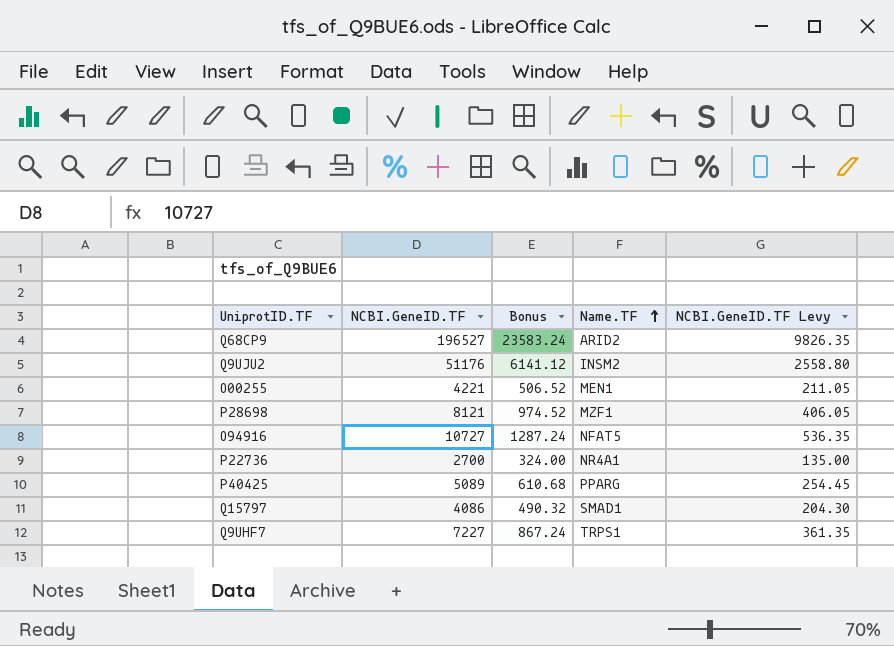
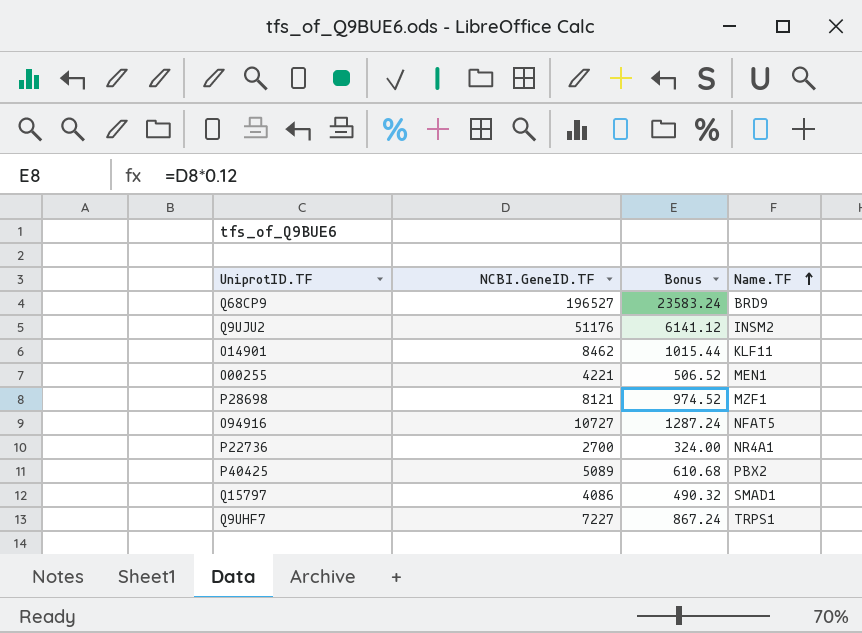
column NCBI.GeneID.TF Levy | formula: [NCBI.GeneID.TF] * 0.05 -> none
Q68CP9 | Name.TF: ARID2 -> BRD9
row O14901: none -> 8462 | 1015.44 | KLF11
P40425 | Name.TF: PPARG -> PBX2

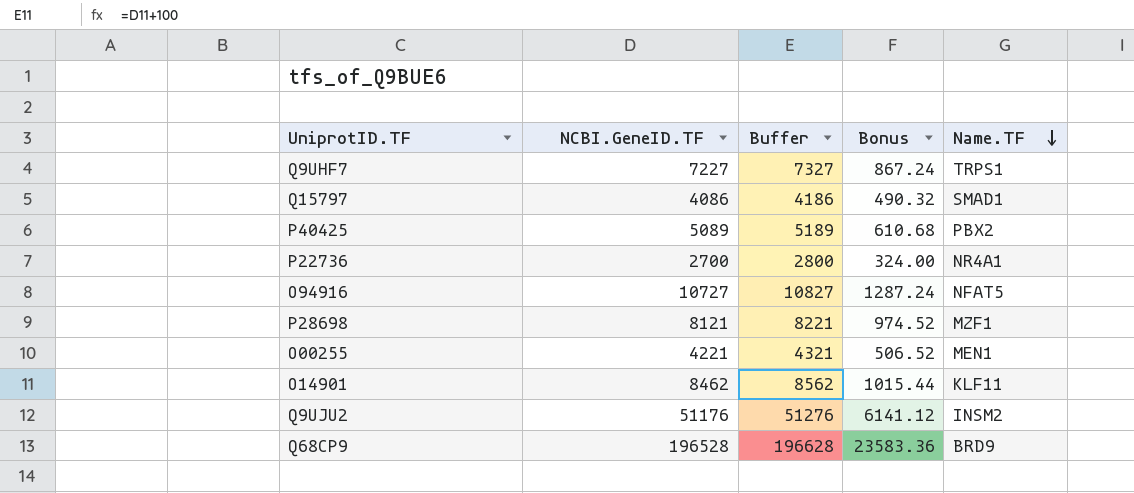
row order: Name.TF ascending -> Name.TF descending
column Buffer | formula: none -> [NCBI.GeneID.TF] + 100
Q68CP9 | NCBI.GeneID.TF: 196527 -> 196528
Q68CP9 | Bonus: 23583.24 -> 23583.36

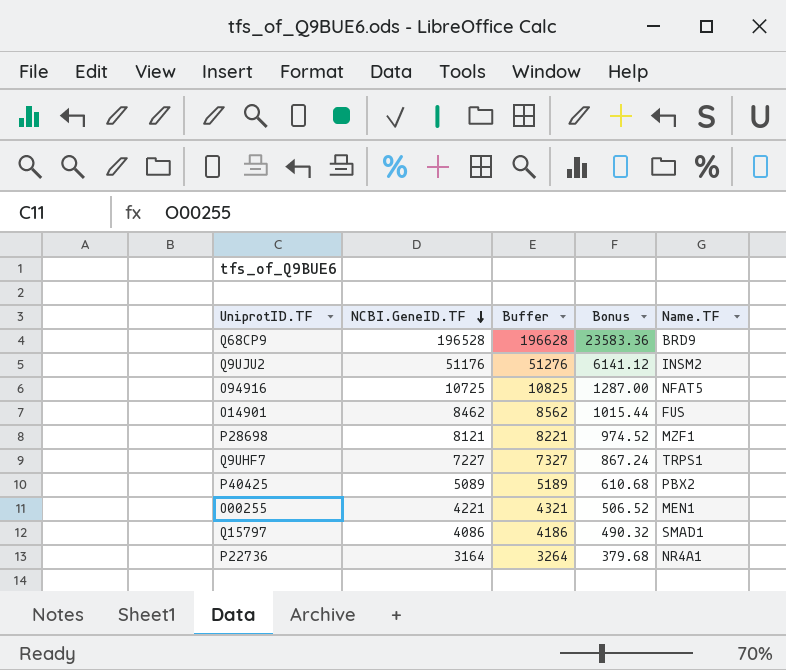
row order: Name.TF descending -> NCBI.GeneID.TF descending
O94916 | NCBI.GeneID.TF: 10727 -> 10725
O94916 | Buffer: 10827 -> 10825
O94916 | Bonus: 1287.24 -> 1287.00
O14901 | Name.TF: KLF11 -> FUS
P22736 | NCBI.GeneID.TF: 2700 -> 3164
P22736 | Buffer: 2800 -> 3264
P22736 | Bonus: 324.00 -> 379.68

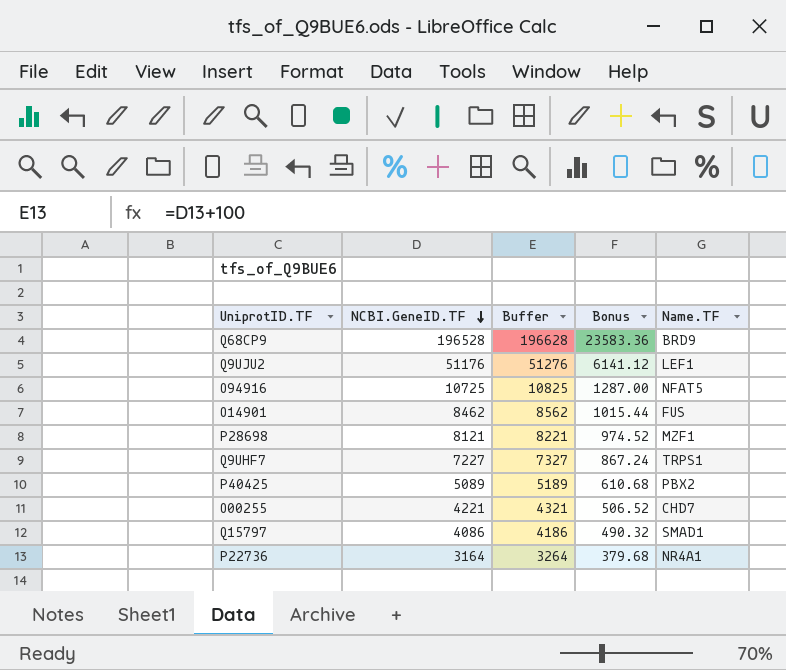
Q9UJU2 | Name.TF: INSM2 -> LEF1
O00255 | Name.TF: MEN1 -> CHD7

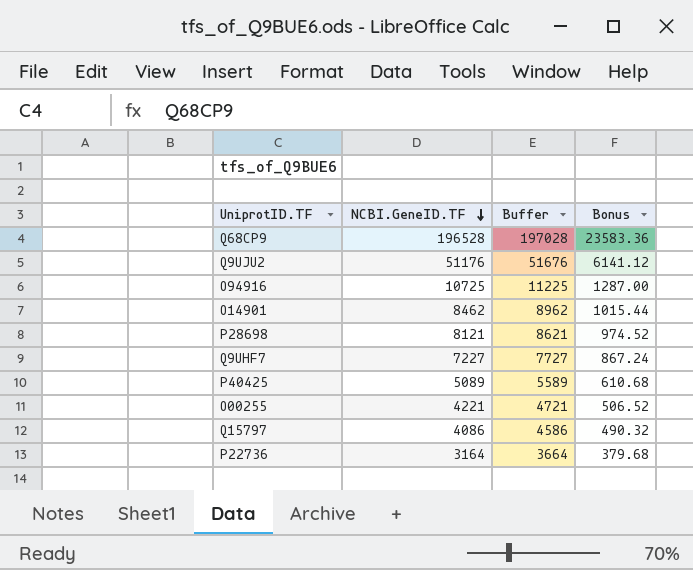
column Name.TF | position: 5 -> none
column Buffer | formula: [NCBI.GeneID.TF] + 100 -> [NCBI.GeneID.TF] + 500

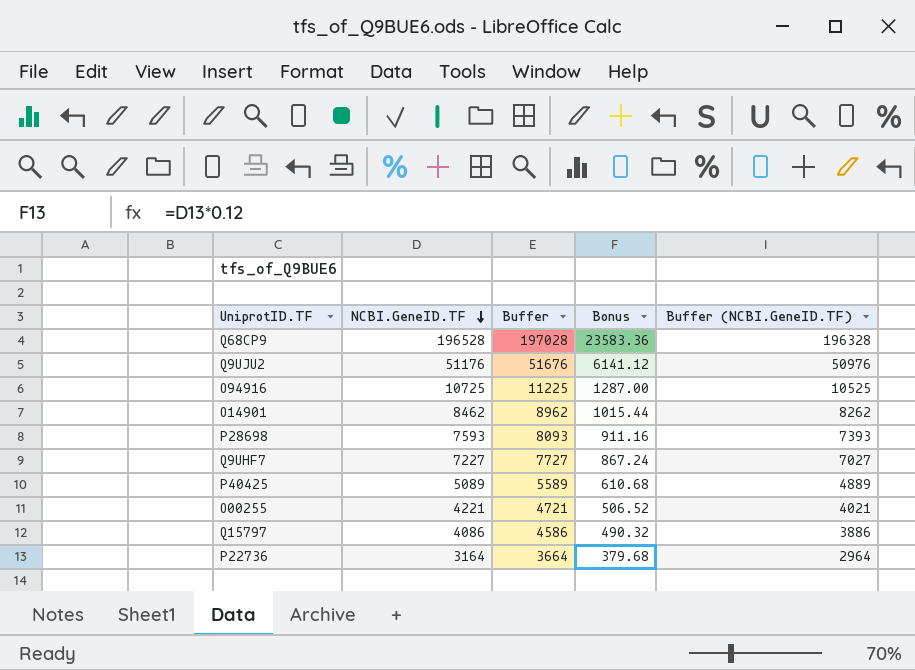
column Buffer (NCBI.GeneID.TF) | formula: none -> [NCBI.GeneID.TF] - 200
P28698 | NCBI.GeneID.TF: 8121 -> 7593
P28698 | Buffer: 8621 -> 8093
P28698 | Bonus: 974.52 -> 911.16

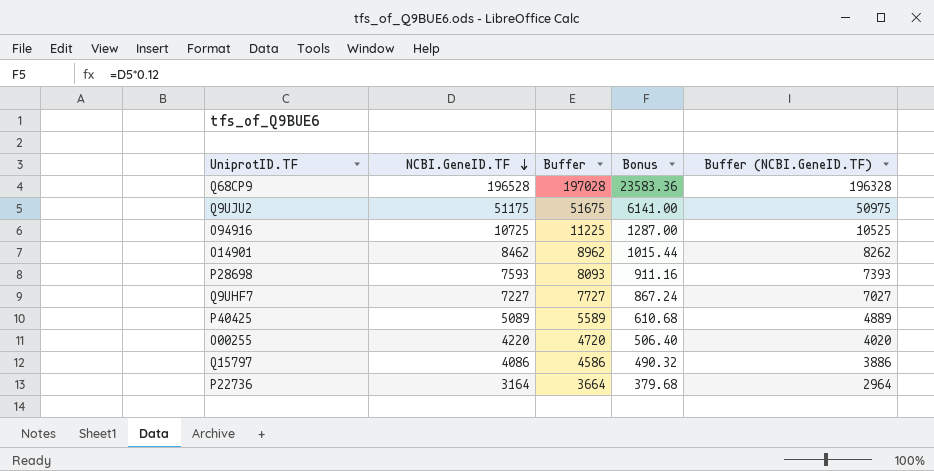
Q9UJU2 | NCBI.GeneID.TF: 51176 -> 51175
Q9UJU2 | Buffer: 51676 -> 51675
Q9UJU2 | Bonus: 6141.12 -> 6141.00
Q9UJU2 | Buffer (NCBI.GeneID.TF): 50976 -> 50975
O00255 | NCBI.GeneID.TF: 4221 -> 4220
O00255 | Buffer: 4721 -> 4720
O00255 | Bonus: 506.52 -> 506.40
O00255 | Buffer (NCBI.GeneID.TF): 4021 -> 4020

